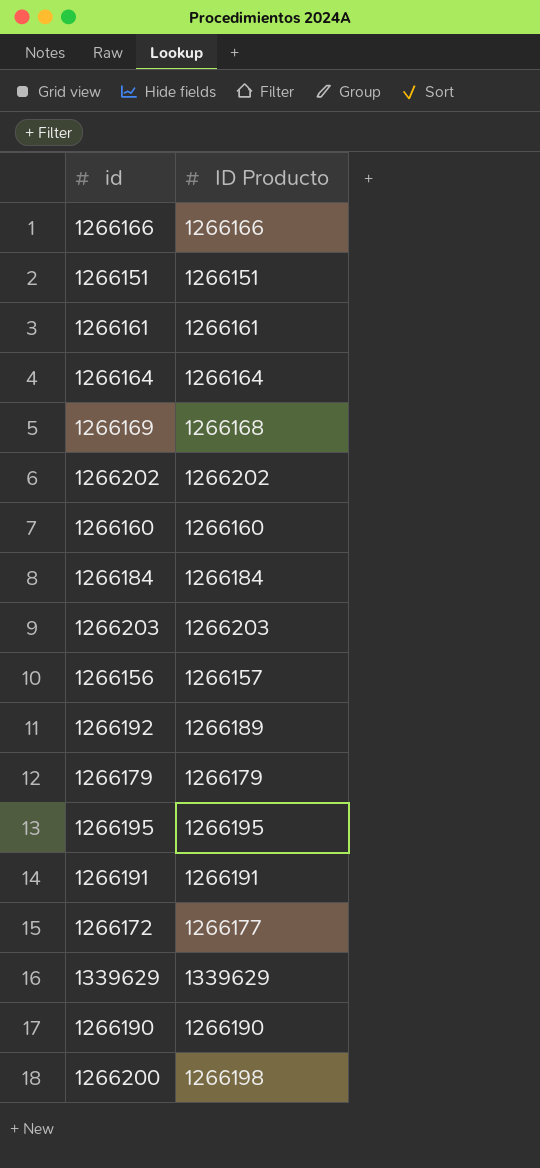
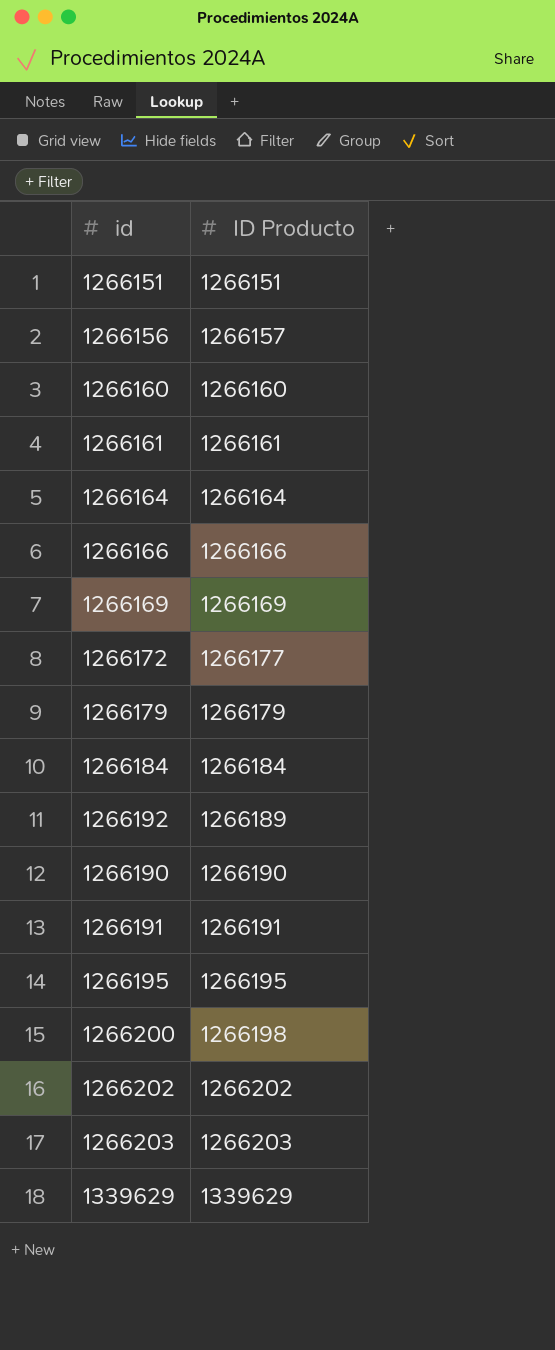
row order: none -> ID Producto ascending
1266169 | ID Producto: 1266168 -> 1266169

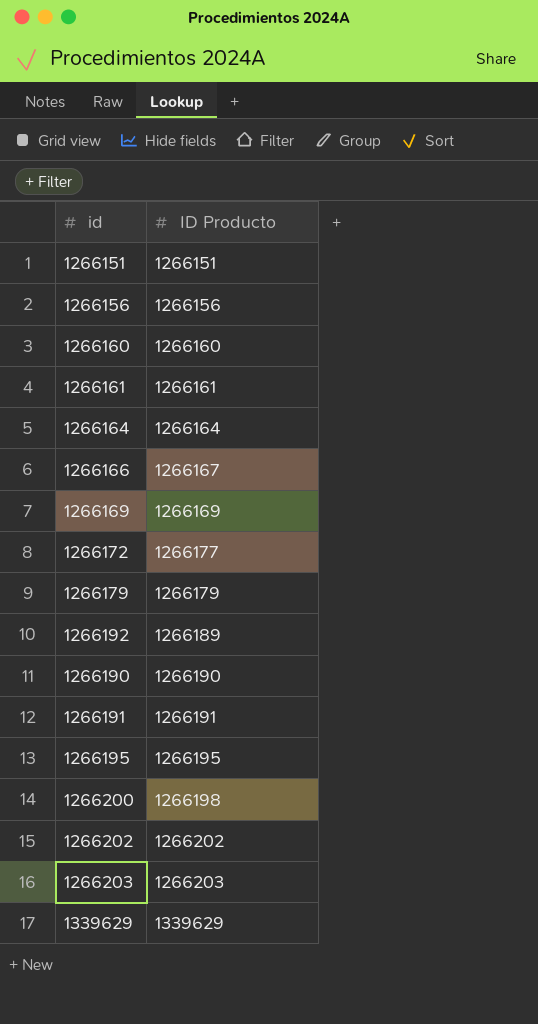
row 1266184: 1266184 -> none
1266156 | ID Producto: 1266157 -> 1266156
1266166 | ID Producto: 1266166 -> 1266167

